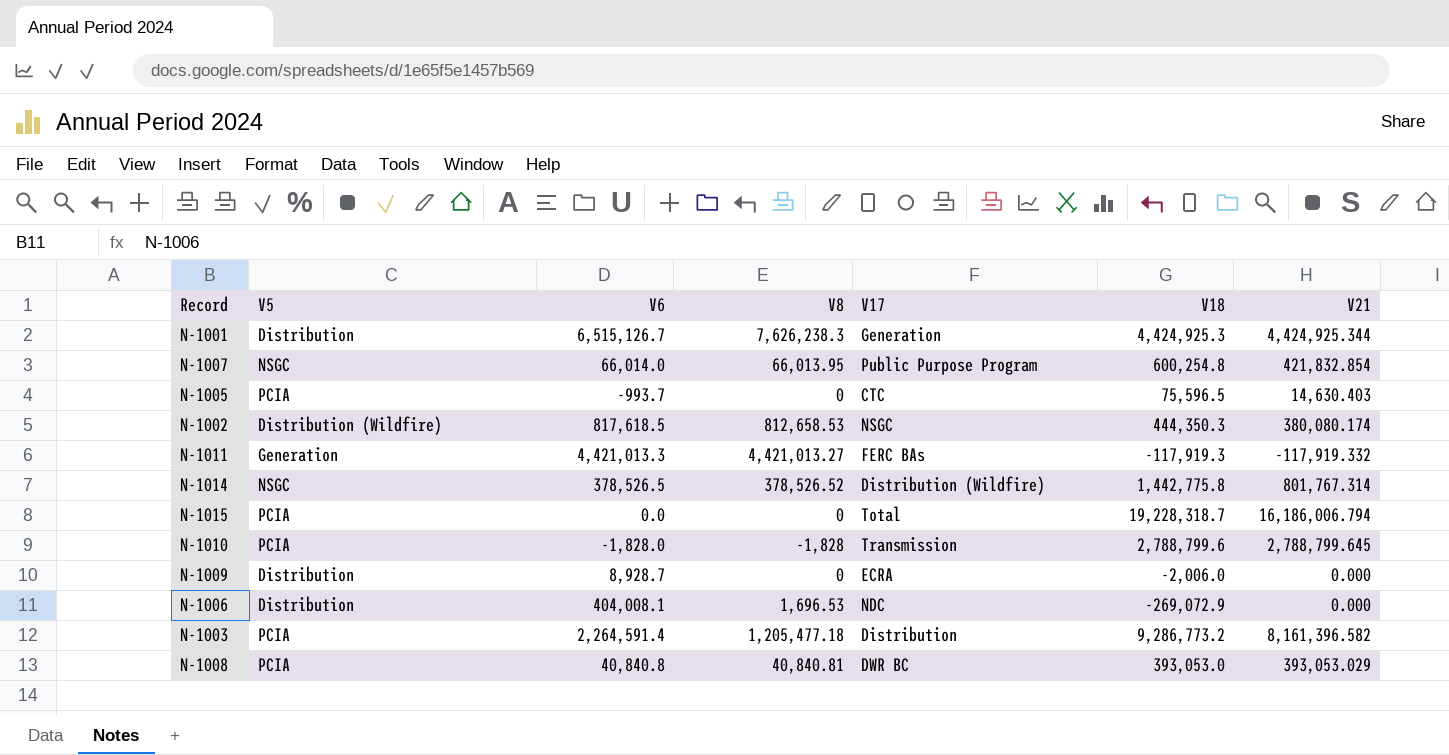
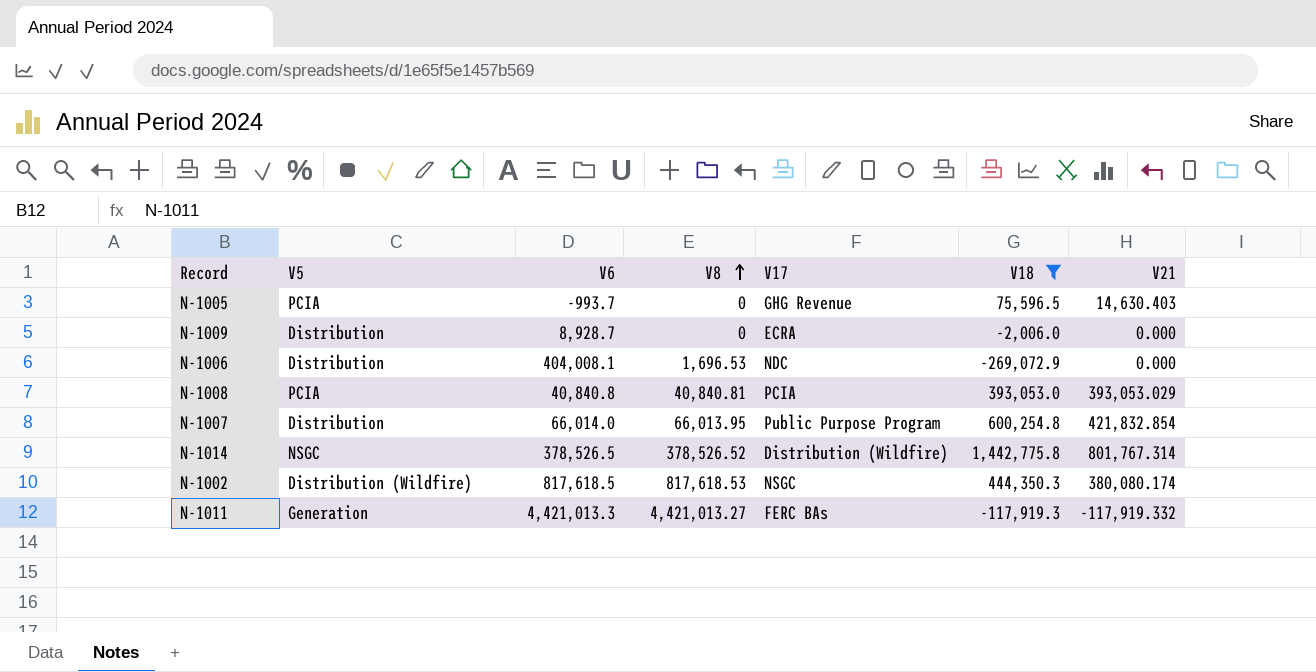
filter: none -> V18 <= 1,442,775.8
row order: none -> V8 ascending
N-1005 | V17: CTC -> GHG Revenue
N-1008 | V17: DWR BC -> PCIA
N-1007 | V5: NSGC -> Distribution
N-1002 | V8: 812,658.53 -> 817,618.53

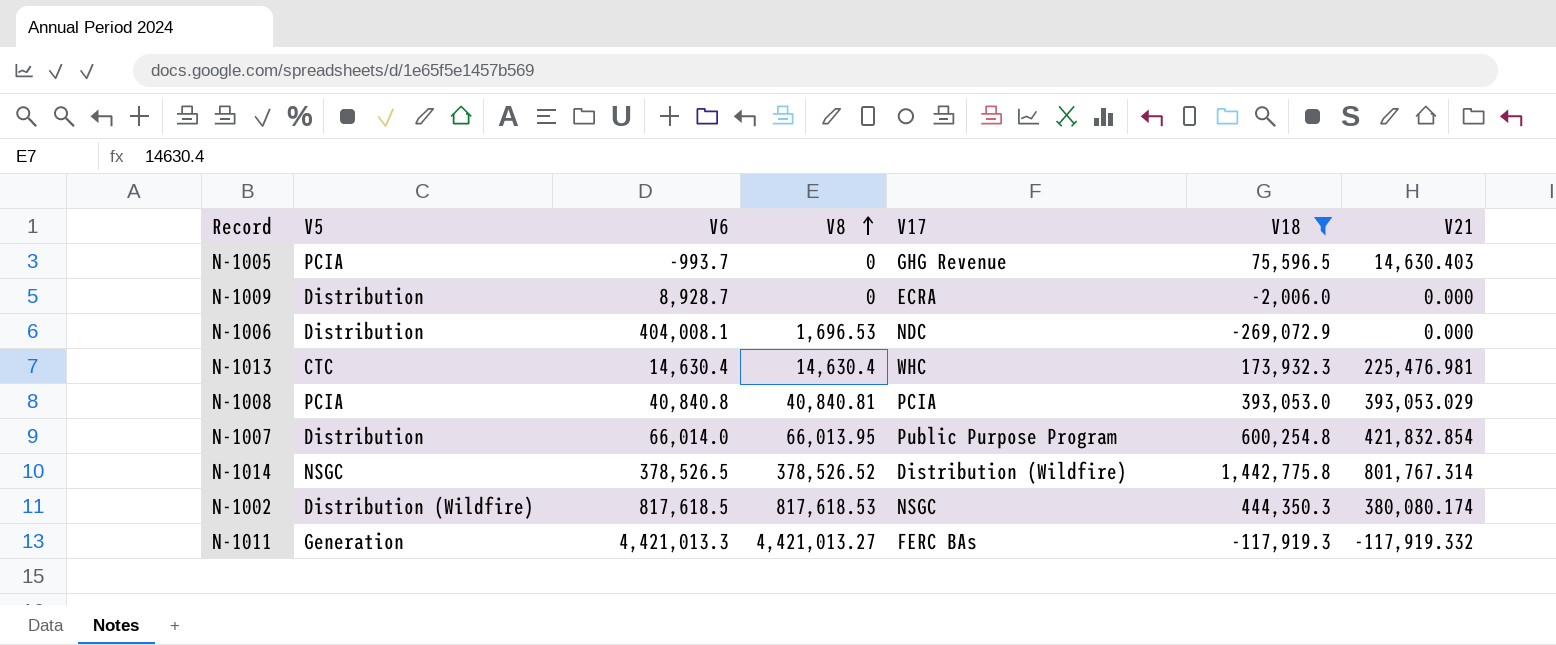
row N-1013: none -> CTC | 14,630.4 | 14,630.4 | WHC | 173,932.3 | 225,476.981

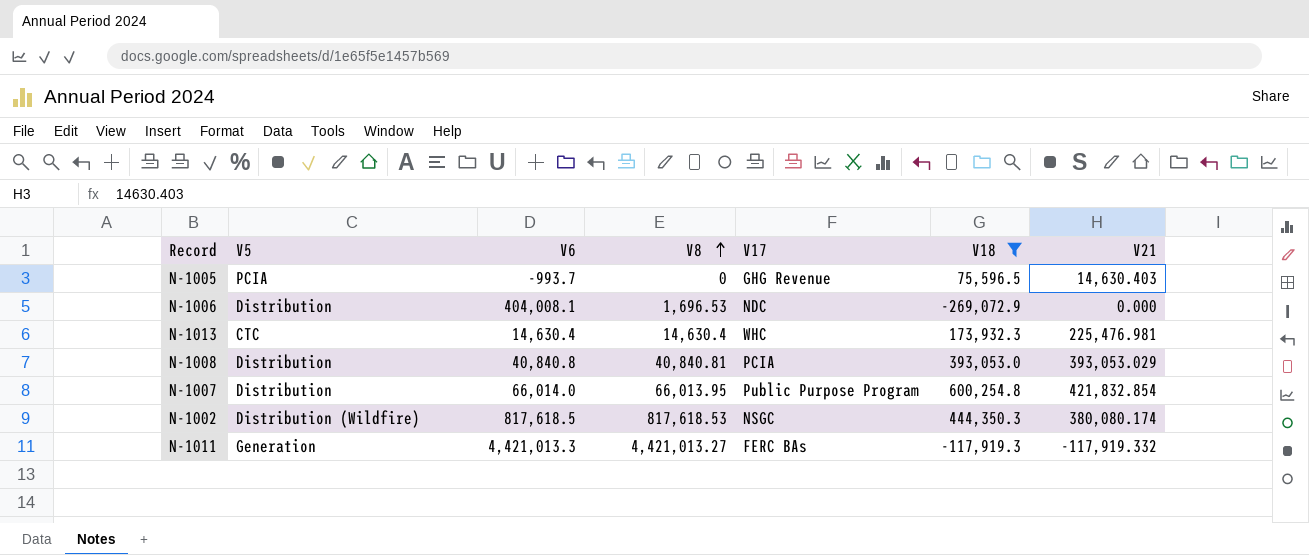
row N-1009: Distribution | 8,928.7 | 0 | ECRA | -2,006.0 | 0.000 -> none
row N-1014: NSGC | 378,526.5 | 378,526.52 | Distribution (Wildfire) | 1,442,775.8 | 801,767.314 -> none
N-1008 | V5: PCIA -> Distribution

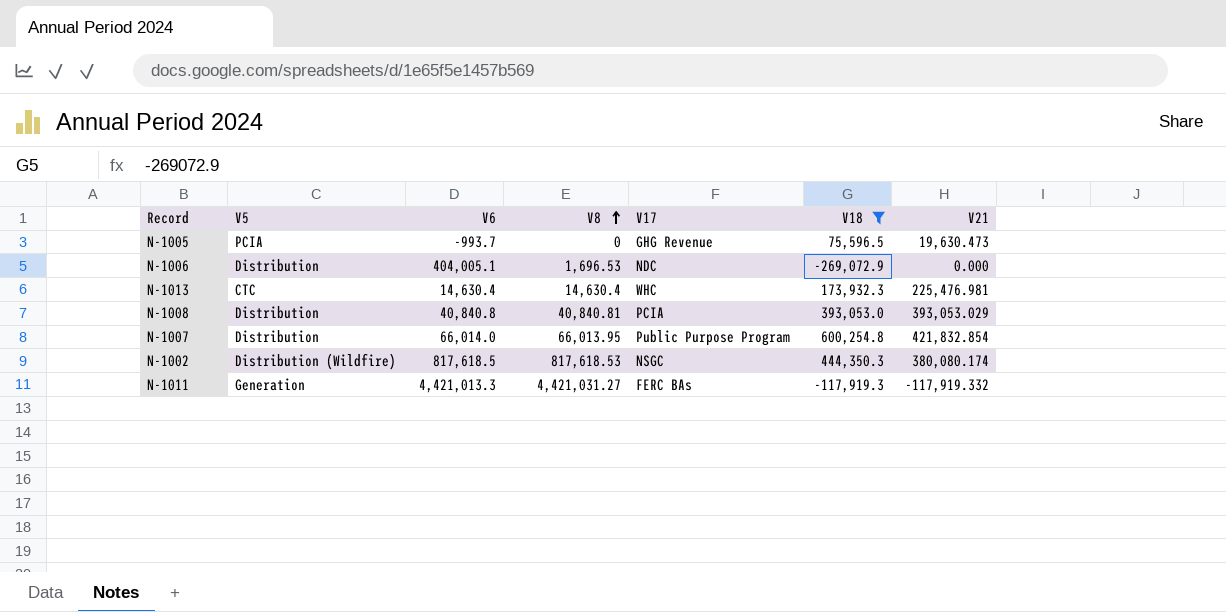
N-1005 | V21: 14,630.403 -> 19,630.473
N-1006 | V6: 404,008.1 -> 404,005.1
N-1011 | V8: 4,421,013.27 -> 4,421,031.27

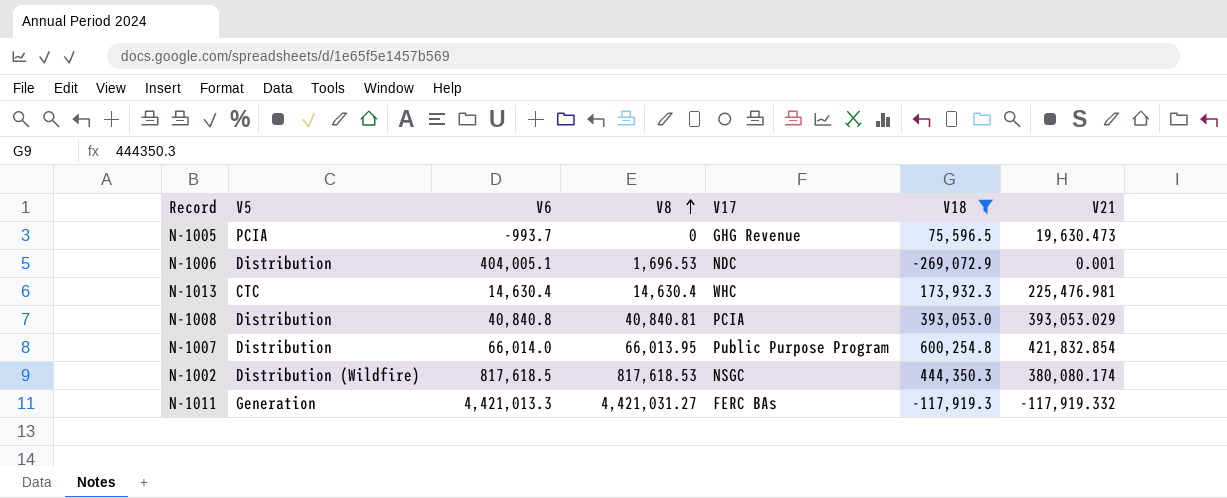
N-1006 | V21: 0.000 -> 0.001

